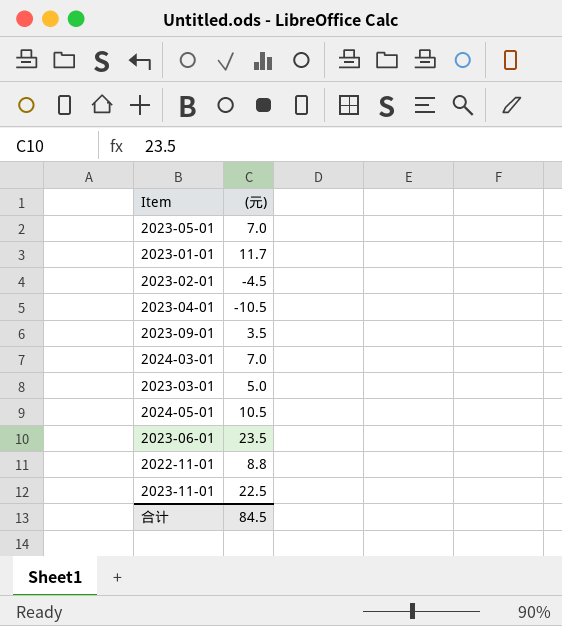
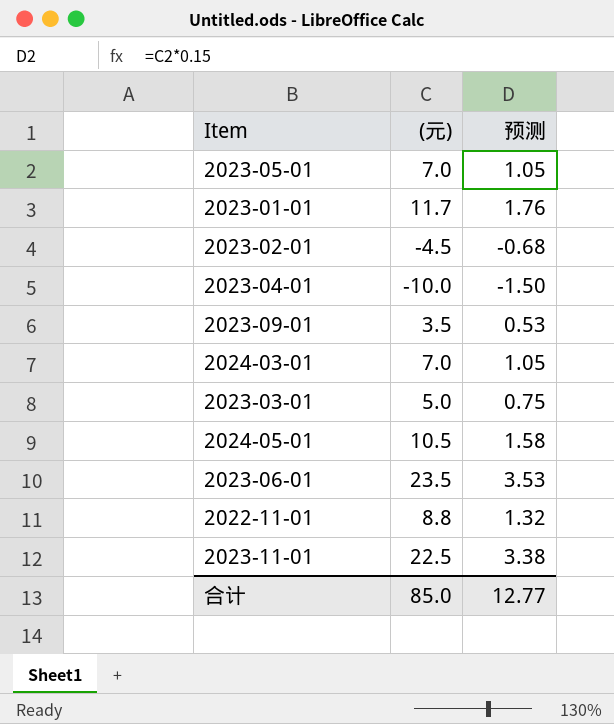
column 预测 | formula: none -> [(元)] * 0.15
2023-04-01 | (元): -10.5 -> -10.0
合计 | (元): 84.5 -> 85.0

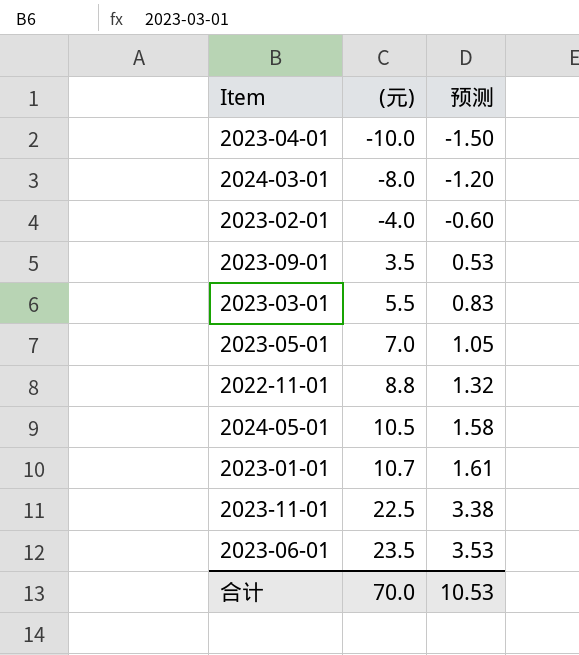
row order: none -> (元) ascending
2024-03-01 | (元): 7.0 -> -8.0
2024-03-01 | 预测: 1.05 -> -1.20
2023-02-01 | (元): -4.5 -> -4.0
2023-02-01 | 预测: -0.68 -> -0.60
2023-03-01 | (元): 5.0 -> 5.5
2023-03-01 | 预测: 0.75 -> 0.83
2023-01-01 | (元): 11.7 -> 10.7
2023-01-01 | 预测: 1.76 -> 1.61
合计 | (元): 85.0 -> 70.0
合计 | 预测: 12.77 -> 10.53

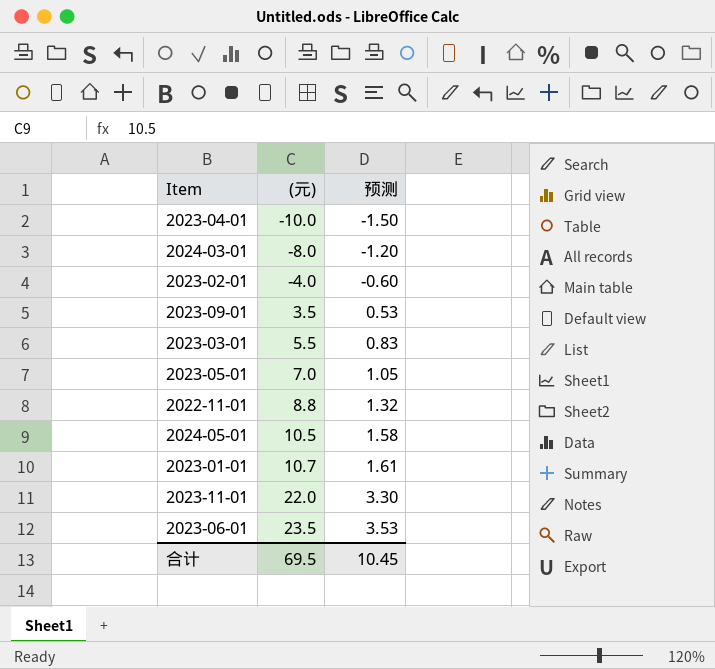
2023-11-01 | (元): 22.5 -> 22.0
2023-11-01 | 预测: 3.38 -> 3.30
合计 | (元): 70.0 -> 69.5
合计 | 预测: 10.53 -> 10.45

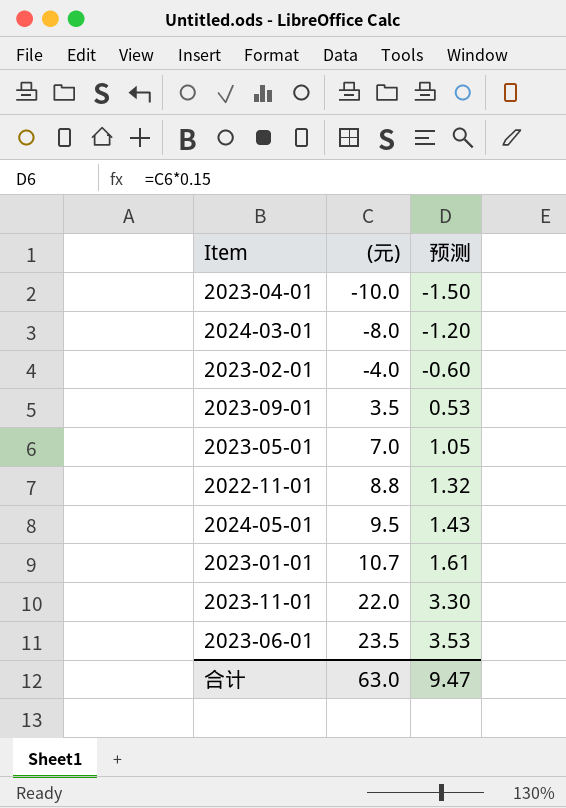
row 2023-03-01: 5.5 | 0.83 -> none
2024-05-01 | (元): 10.5 -> 9.5
2024-05-01 | 预测: 1.58 -> 1.43
合计 | (元): 69.5 -> 63.0
合计 | 预测: 10.45 -> 9.47

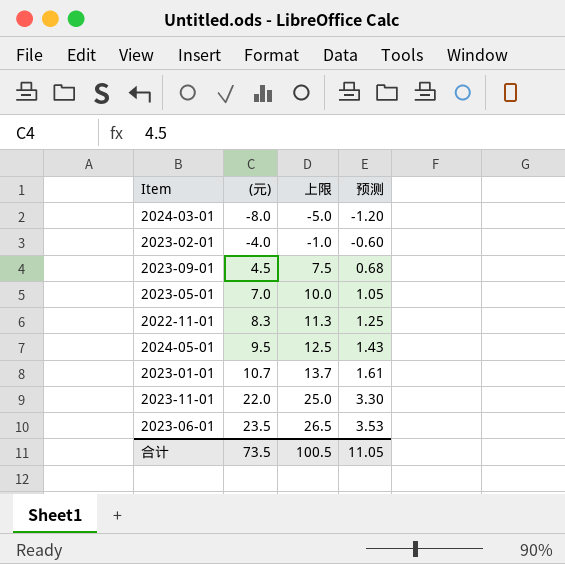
column 上限 | formula: none -> [(元)] + 3
row 2023-04-01: -10.0 | -1.50 -> none
2023-09-01 | (元): 3.5 -> 4.5
2023-09-01 | 预测: 0.53 -> 0.68
2022-11-01 | (元): 8.8 -> 8.3
2022-11-01 | 预测: 1.32 -> 1.25
合计 | (元): 63.0 -> 73.5
合计 | 预测: 9.47 -> 11.05

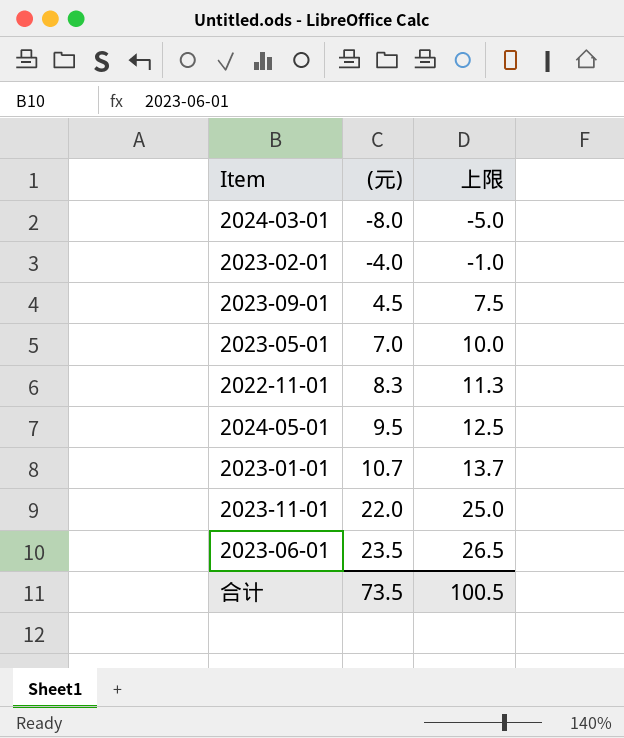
column 预测 | formula: [(元)] * 0.15 -> none

